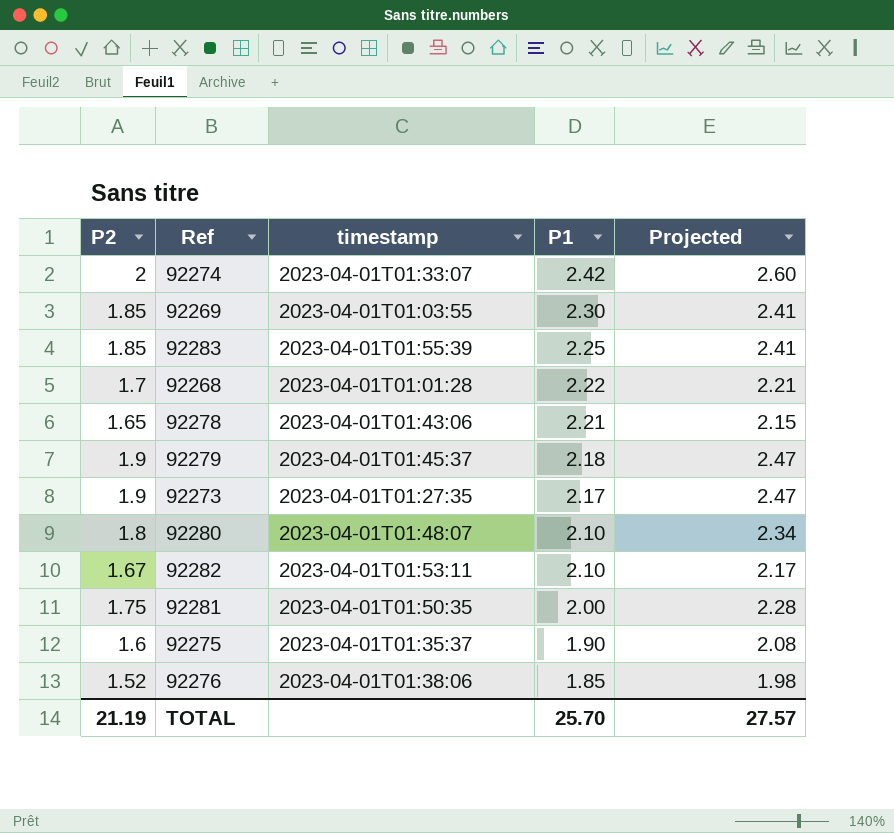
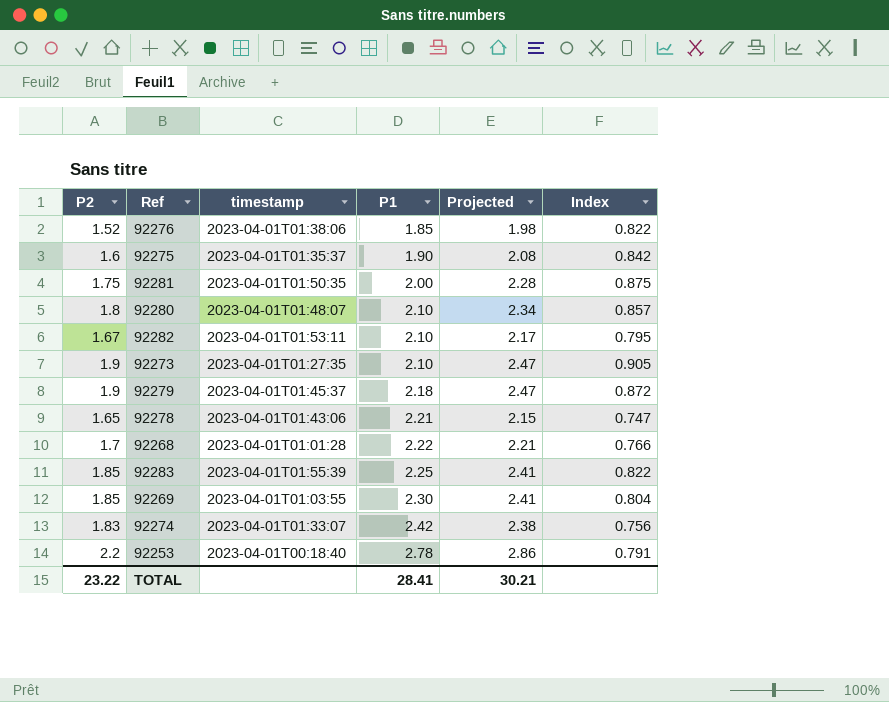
row order: P1 descending -> P1 ascending
column Index | formula: none -> [P2] / [P1]
92273 | P1: 2.17 -> 2.10
92274 | P2: 2 -> 1.83
92274 | Projected: 2.60 -> 2.38
row 92253: none -> 2.2 | 2023-04-01T00:18:40 | 2.78 | 2.86 | 0.791
TOTAL | P2: 21.19 -> 23.22
TOTAL | P1: 25.70 -> 28.41
TOTAL | Projected: 27.57 -> 30.21

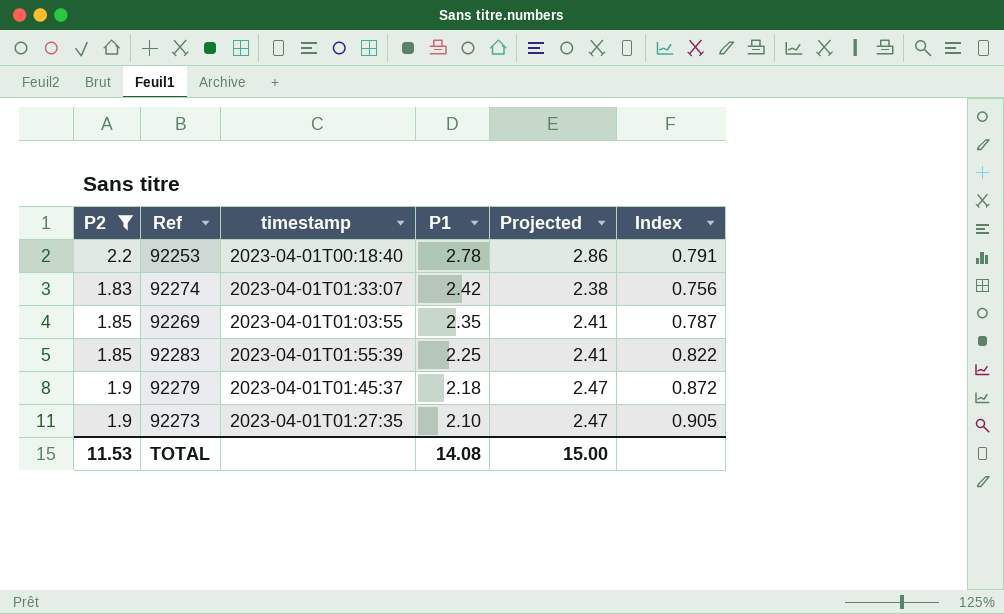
filter: none -> P2 >= 1.83
row order: P1 ascending -> P1 descending
92269 | P1: 2.30 -> 2.35
92269 | Index: 0.804 -> 0.787
TOTAL | P2: 23.22 -> 11.53
TOTAL | P1: 28.41 -> 14.08
TOTAL | Projected: 30.21 -> 15.00

